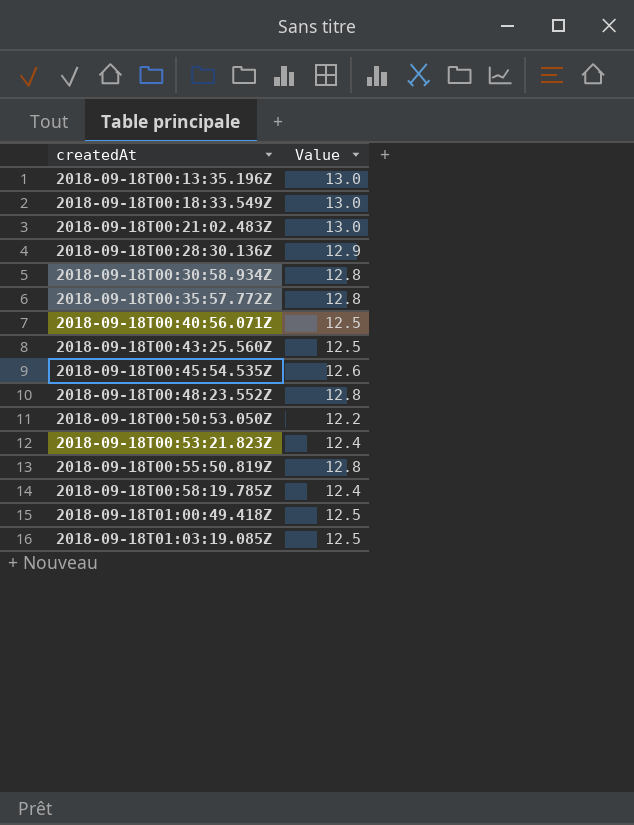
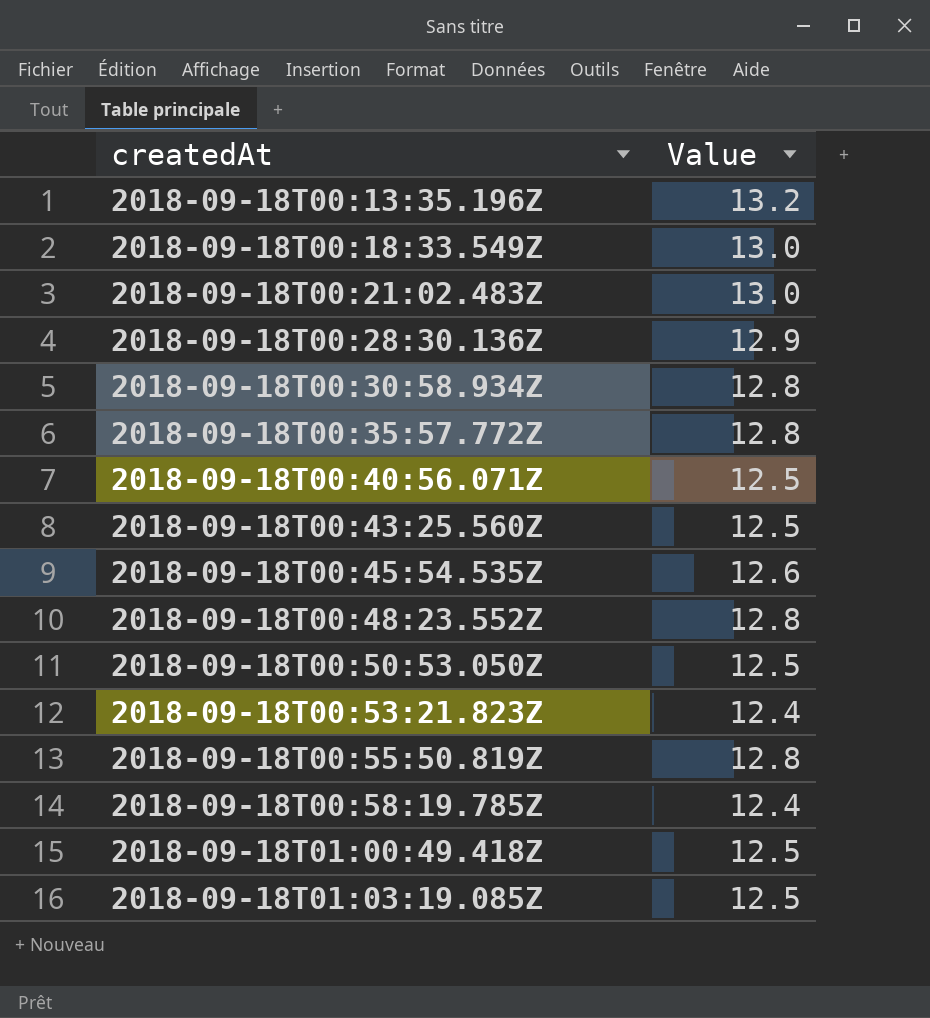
2018-09-18T00:13:35.196Z | Value: 13.0 -> 13.2
2018-09-18T00:50:53.050Z | Value: 12.2 -> 12.5

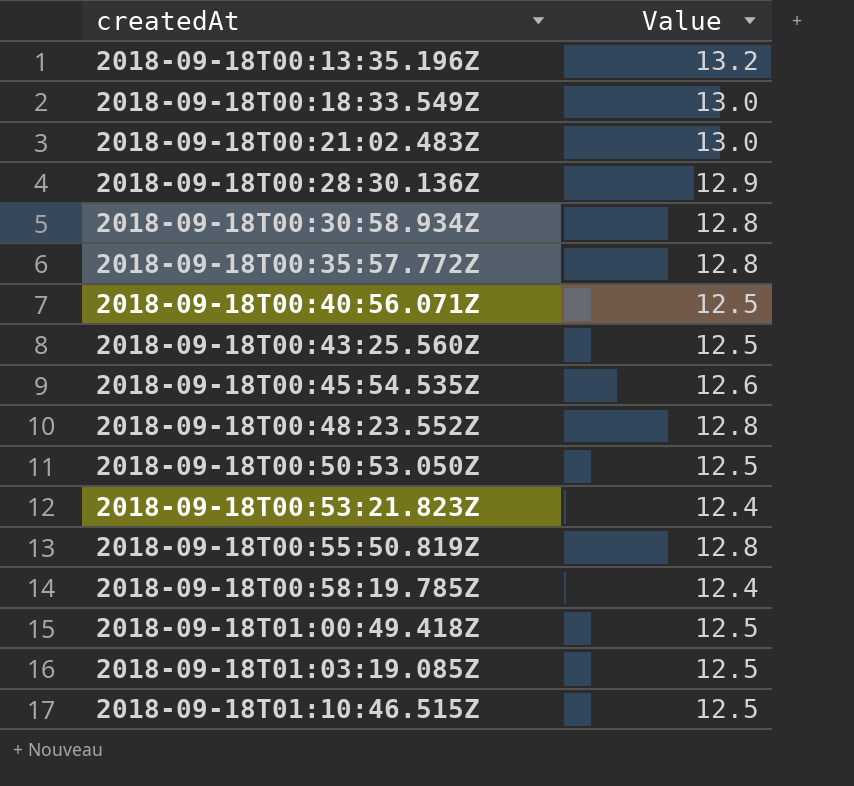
row 2018-09-18T01:10:46.515Z: none -> 12.5

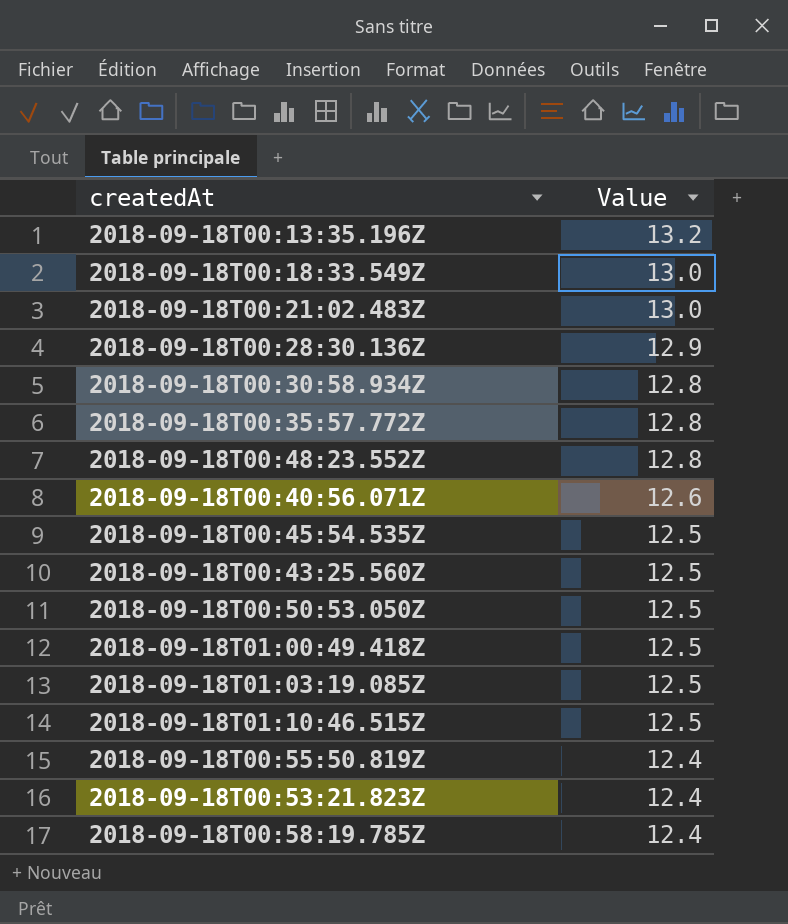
row order: createdAt ascending -> Value descending
2018-09-18T00:40:56.071Z | Value: 12.5 -> 12.6
2018-09-18T00:45:54.535Z | Value: 12.6 -> 12.5
2018-09-18T00:55:50.819Z | Value: 12.8 -> 12.4

